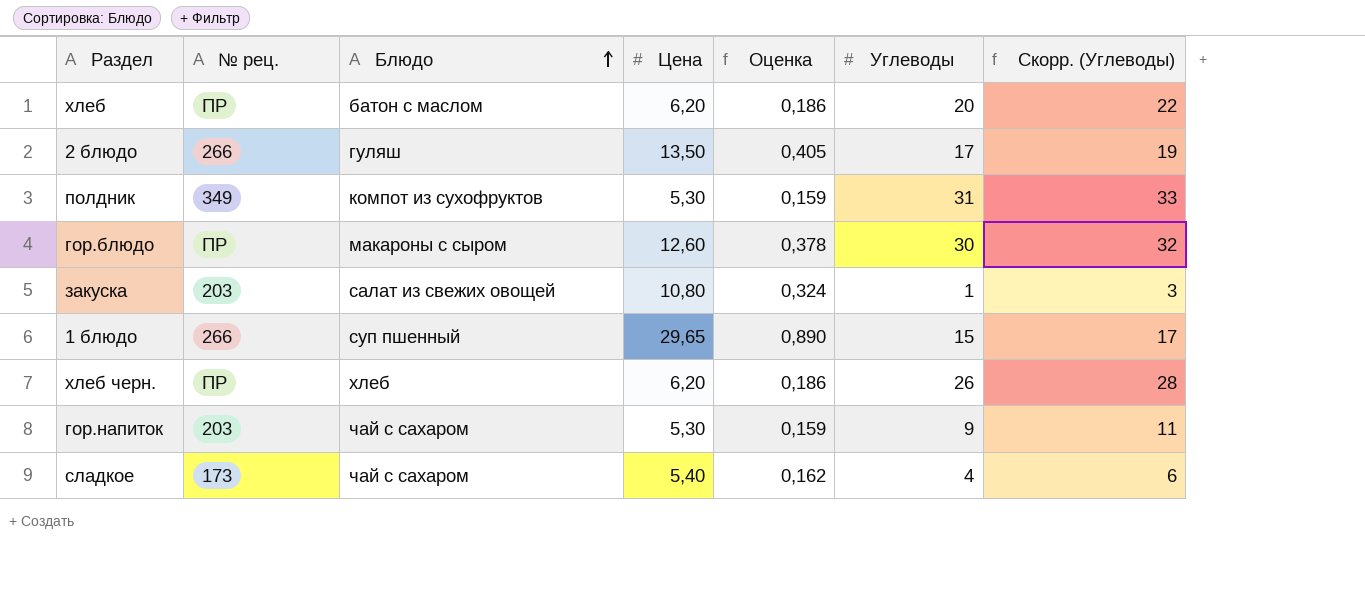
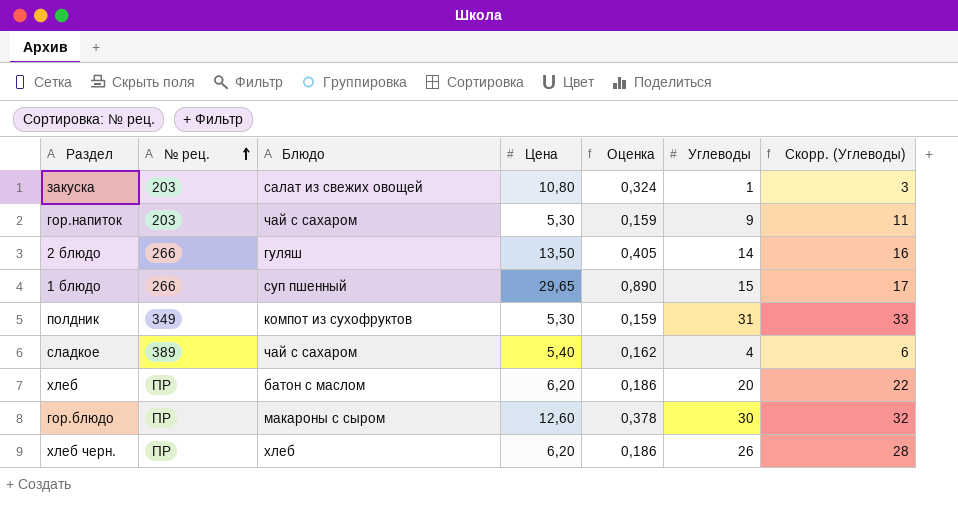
row order: Блюдо ascending -> № рец. ascending
2 блюдо | Углеводы: 17 -> 14
2 блюдо | Скорр. (Углеводы): 19 -> 16
сладкое | № рец.: 173 -> 389

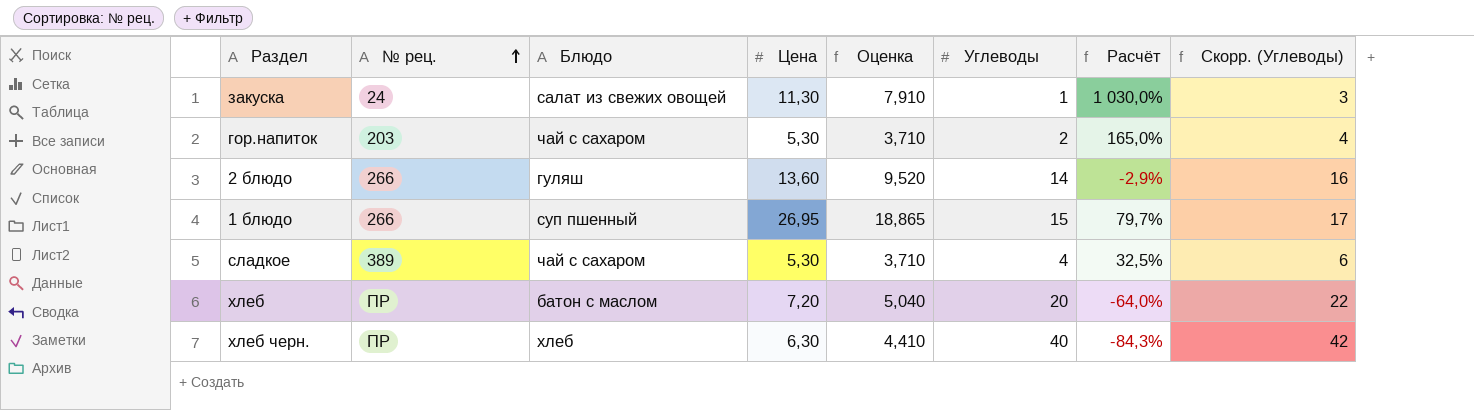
column Оценка | formula: [Цена] * 0,03 -> [Цена] * 0,7
column Расчёт | formula: none -> ([Цена] - [Углеводы]) / [Углеводы]
row полдник: 349 | компот из сухофруктов | 5,30 | 0,159 | 31 | 33 -> none
row гор.блюдо: ПР | макароны с сыром | 12,60 | 0,378 | 30 | 32 -> none
закуска | № рец.: 203 -> 24
закуска | Цена: 10,80 -> 11,30
гор.напиток | Углеводы: 9 -> 2
гор.напиток | Скорр. (Углеводы): 11 -> 4
2 блюдо | Цена: 13,50 -> 13,60
1 блюдо | Цена: 29,65 -> 26,95
сладкое | Цена: 5,40 -> 5,30
хлеб | Цена: 6,20 -> 7,20
хлеб черн. | Цена: 6,20 -> 6,30
хлеб черн. | Углеводы: 26 -> 40
хлеб черн. | Скорр. (Углеводы): 28 -> 42

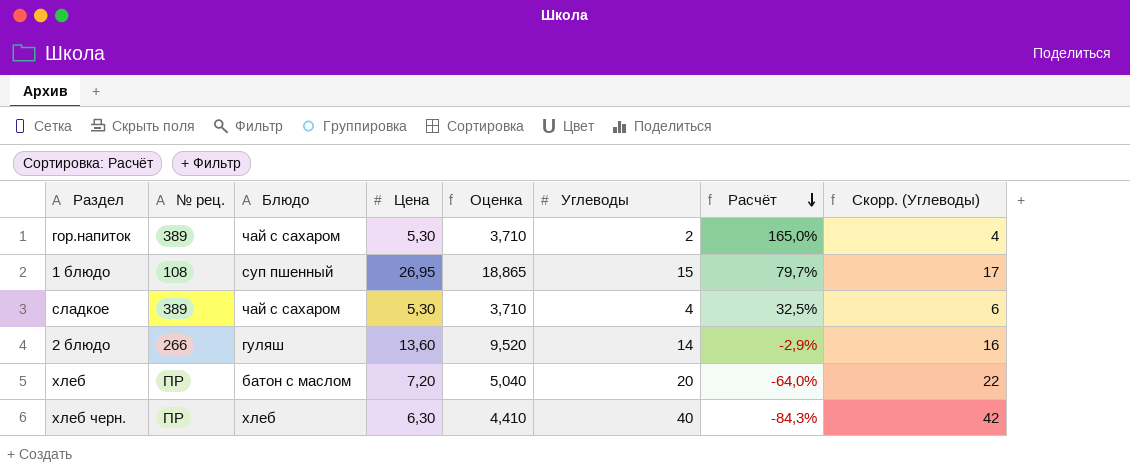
row order: № рец. ascending -> Расчёт descending
row закуска: 24 | салат из свежих овощей | 11,30 | 7,910 | 1 | 1 030,0% | 3 -> none
гор.напиток | № рец.: 203 -> 389
1 блюдо | № рец.: 266 -> 108

